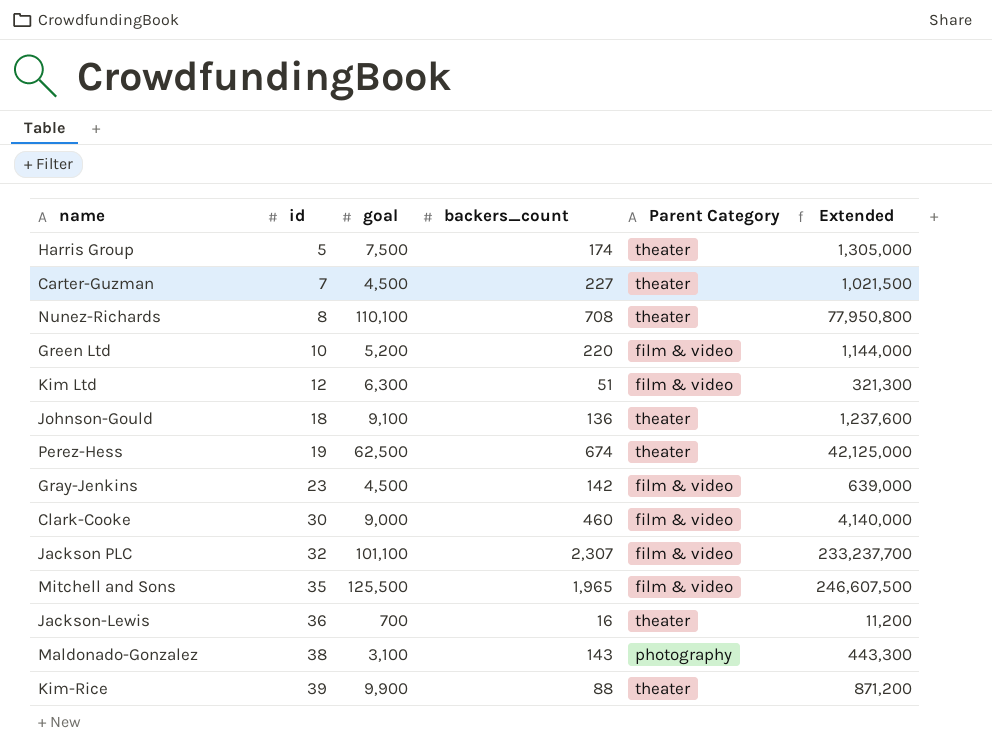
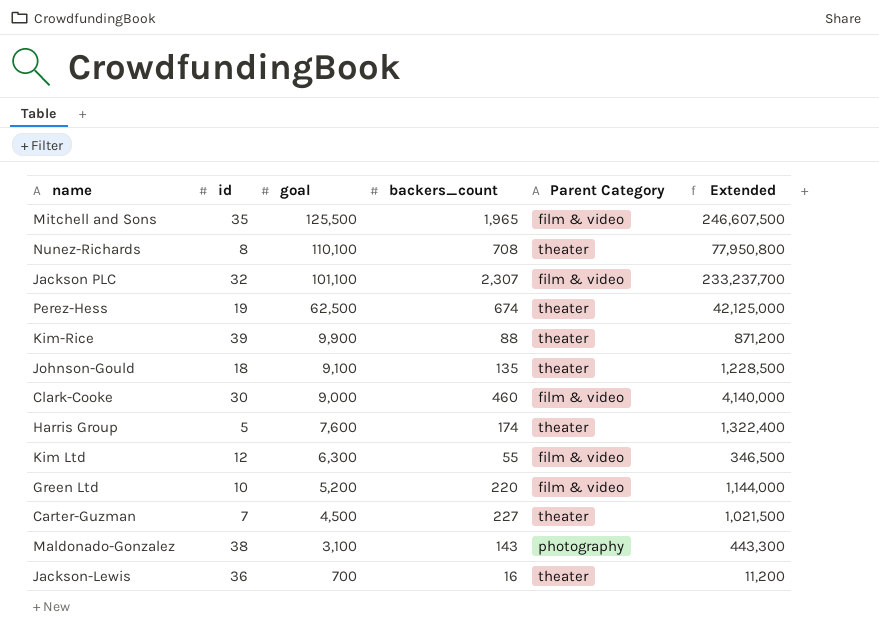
row order: id ascending -> goal descending
row Gray-Jenkins: 23 | 4,500 | 142 | film & video | 639,000 -> none
Johnson-Gould | backers_count: 136 -> 135
Johnson-Gould | Extended: 1,237,600 -> 1,228,500
Harris Group | goal: 7,500 -> 7,600
Harris Group | Extended: 1,305,000 -> 1,322,400
Kim Ltd | backers_count: 51 -> 55
Kim Ltd | Extended: 321,300 -> 346,500

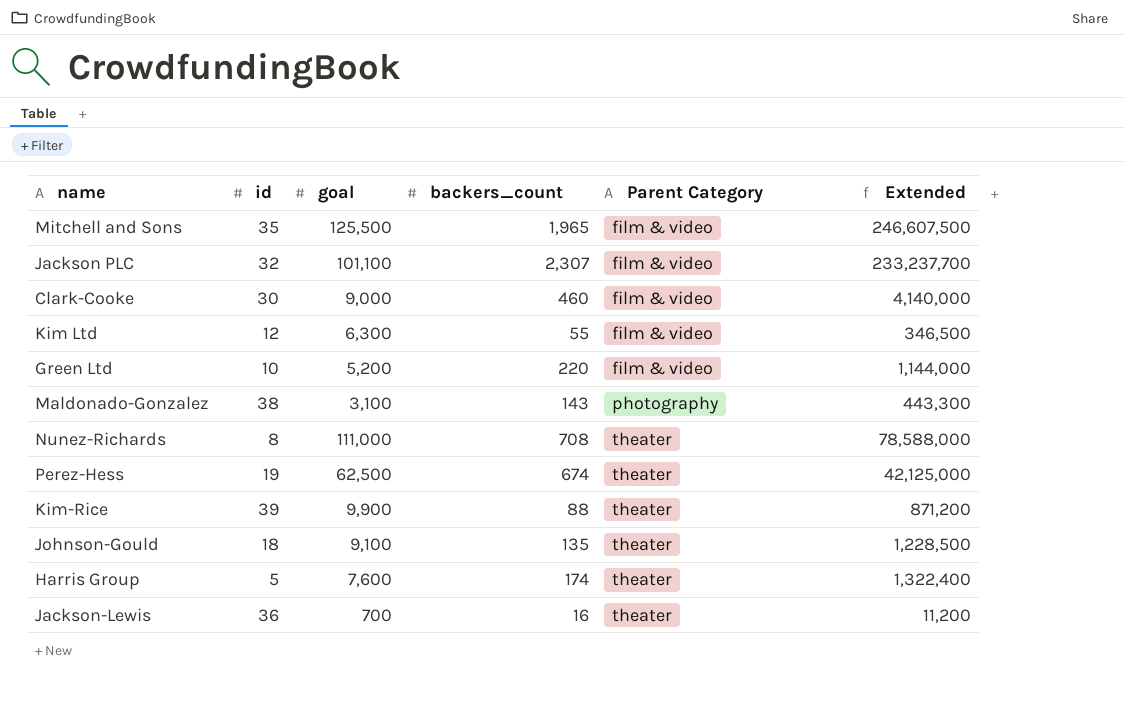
row order: goal descending -> Parent Category ascending
row Carter-Guzman: 7 | 4,500 | 227 | theater | 1,021,500 -> none
Nunez-Richards | goal: 110,100 -> 111,000
Nunez-Richards | Extended: 77,950,800 -> 78,588,000

